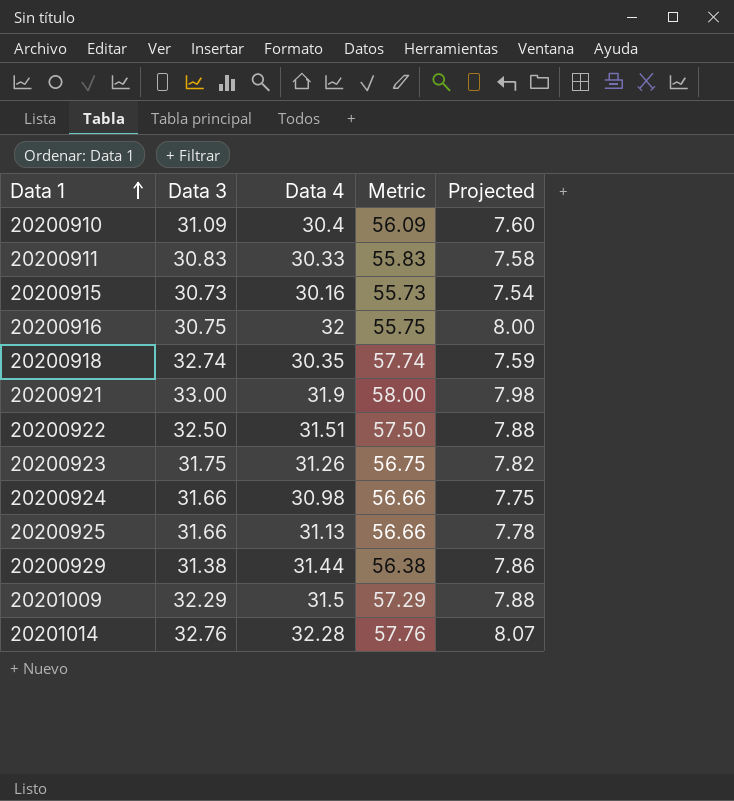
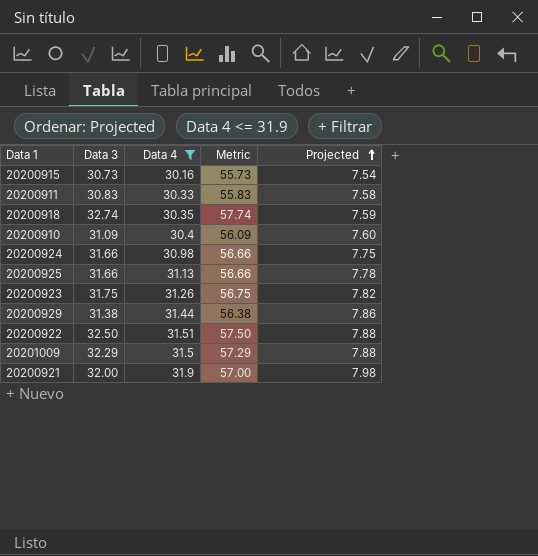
filter: none -> Data 4 <= 31.9
row order: Data 1 ascending -> Projected ascending
20200921 | Data 3: 33.00 -> 32.00
20200921 | Metric: 58.00 -> 57.00

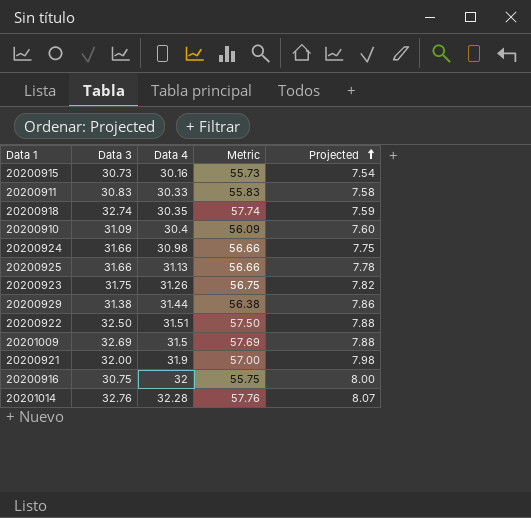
filter: Data 4 <= 31.9 -> none
20201009 | Data 3: 32.29 -> 32.69
20201009 | Metric: 57.29 -> 57.69

